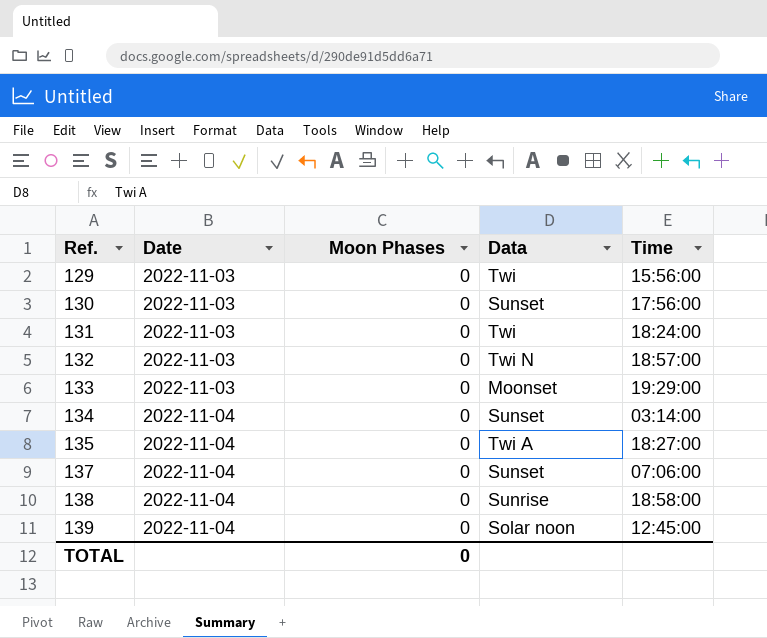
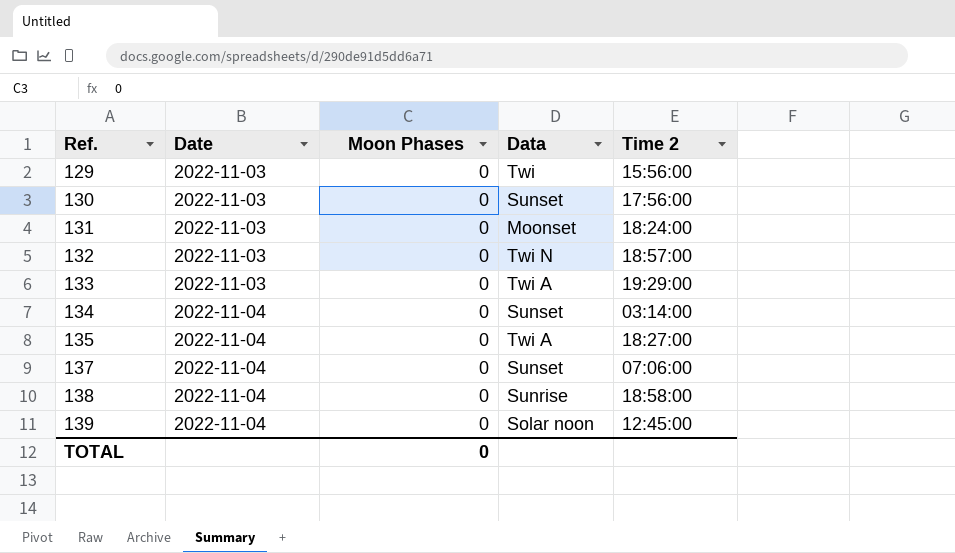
column name: Time -> Time 2
131 | Data: Twi -> Moonset
133 | Data: Moonset -> Twi A

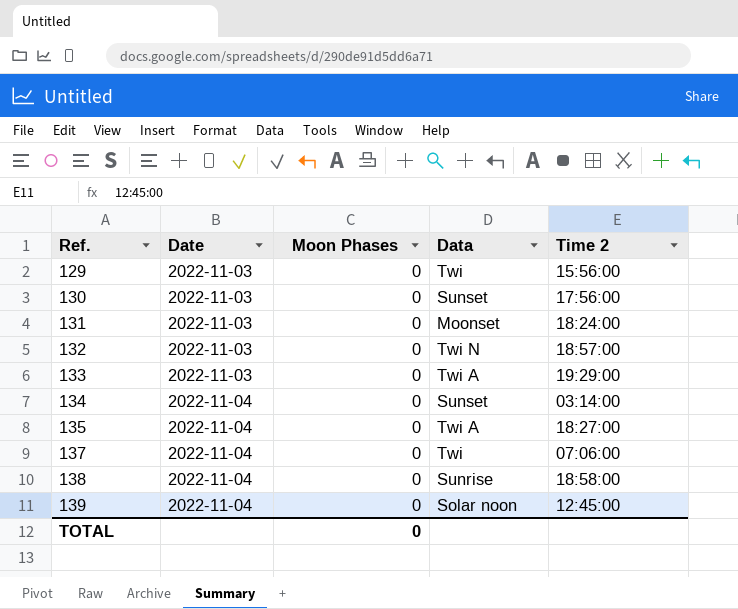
137 | Data: Sunset -> Twi

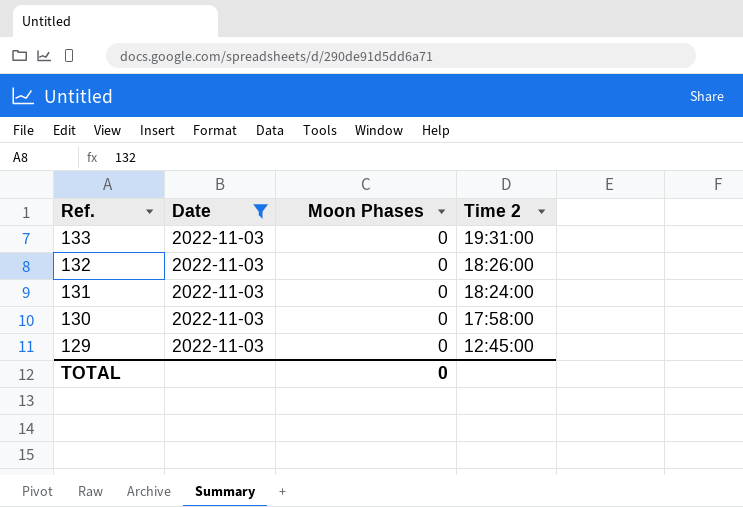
filter: none -> Date = 2022-11-03
row order: Ref. ascending -> Ref. descending
column Data | position: 4 -> none
133 | Time 2: 19:29:00 -> 19:31:00
132 | Time 2: 18:57:00 -> 18:26:00
130 | Time 2: 17:56:00 -> 17:58:00
129 | Time 2: 15:56:00 -> 12:45:00

